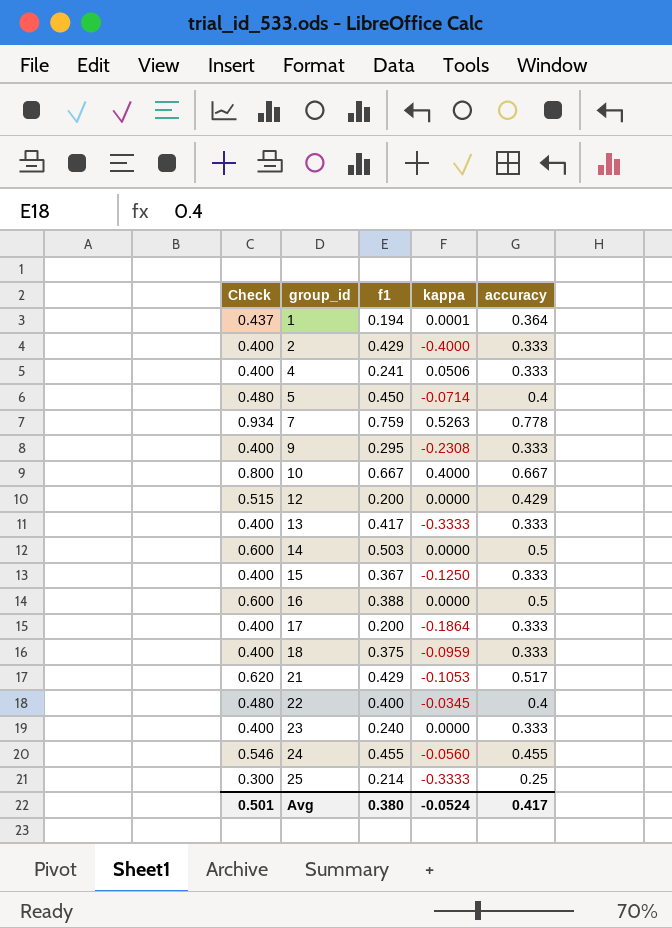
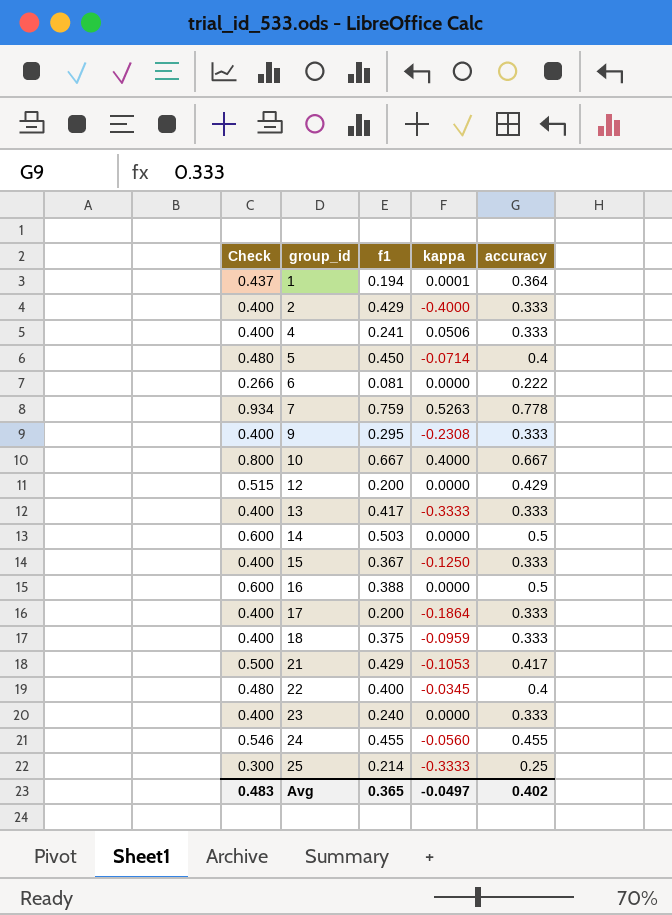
row 6: none -> 0.266 | 0.081 | 0.0000 | 0.222
21 | Check: 0.620 -> 0.500
21 | accuracy: 0.517 -> 0.417
Avg | Check: 0.501 -> 0.483
Avg | f1: 0.380 -> 0.365
Avg | kappa: -0.0524 -> -0.0497
Avg | accuracy: 0.417 -> 0.402

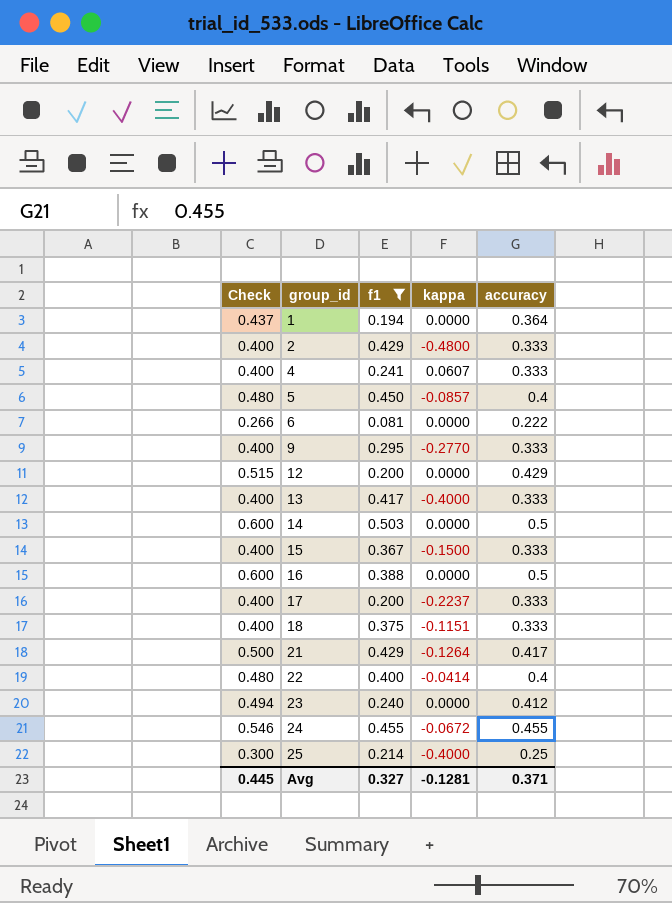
filter: none -> f1 <= 0.503
1 | kappa: 0.0001 -> 0.0000
2 | kappa: -0.4000 -> -0.4800
4 | kappa: 0.0506 -> 0.0607
5 | kappa: -0.0714 -> -0.0857
9 | kappa: -0.2308 -> -0.2770
13 | kappa: -0.3333 -> -0.4000
15 | kappa: -0.1250 -> -0.1500
17 | kappa: -0.1864 -> -0.2237
18 | kappa: -0.0959 -> -0.1151
21 | kappa: -0.1053 -> -0.1264
22 | kappa: -0.0345 -> -0.0414
23 | Check: 0.400 -> 0.494
23 | accuracy: 0.333 -> 0.412
24 | kappa: -0.0560 -> -0.0672
25 | kappa: -0.3333 -> -0.4000
Avg | Check: 0.483 -> 0.445
Avg | f1: 0.365 -> 0.327
Avg | kappa: -0.0497 -> -0.1281
Avg | accuracy: 0.402 -> 0.371

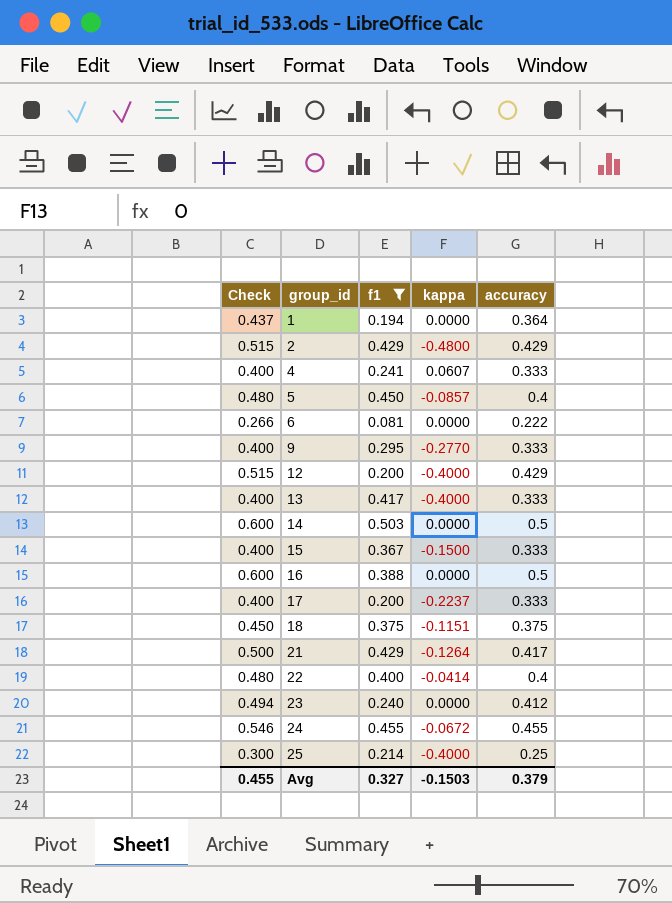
2 | Check: 0.400 -> 0.515
2 | accuracy: 0.333 -> 0.429
12 | kappa: 0.0000 -> -0.4000
18 | Check: 0.400 -> 0.450
18 | accuracy: 0.333 -> 0.375
Avg | Check: 0.445 -> 0.455
Avg | kappa: -0.1281 -> -0.1503
Avg | accuracy: 0.371 -> 0.379

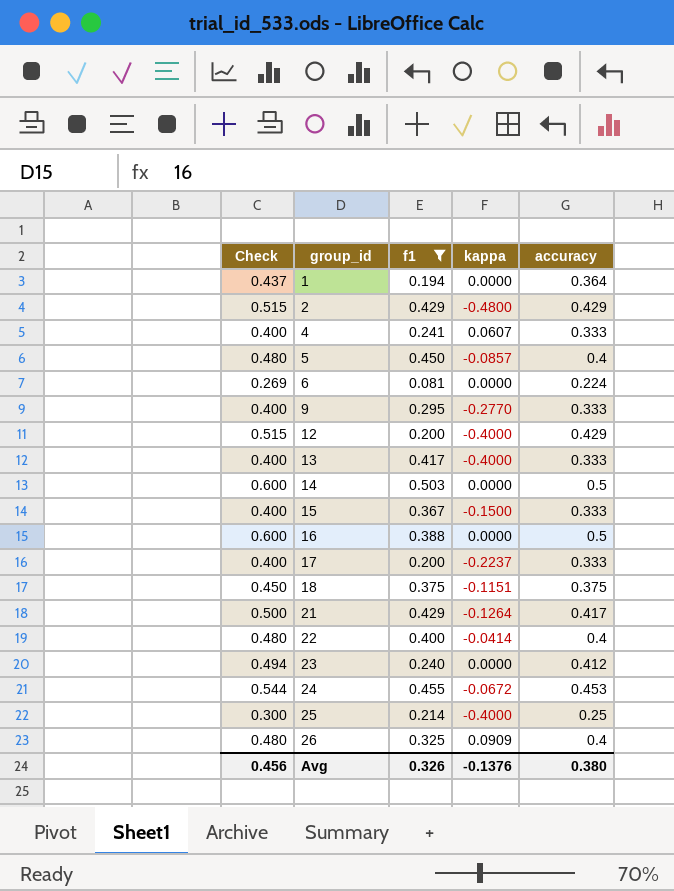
6 | Check: 0.266 -> 0.269
6 | accuracy: 0.222 -> 0.224
24 | Check: 0.546 -> 0.544
24 | accuracy: 0.455 -> 0.453
row 26: none -> 0.480 | 0.325 | 0.0909 | 0.4
Avg | Check: 0.455 -> 0.456
Avg | f1: 0.327 -> 0.326
Avg | kappa: -0.1503 -> -0.1376
Avg | accuracy: 0.379 -> 0.380

